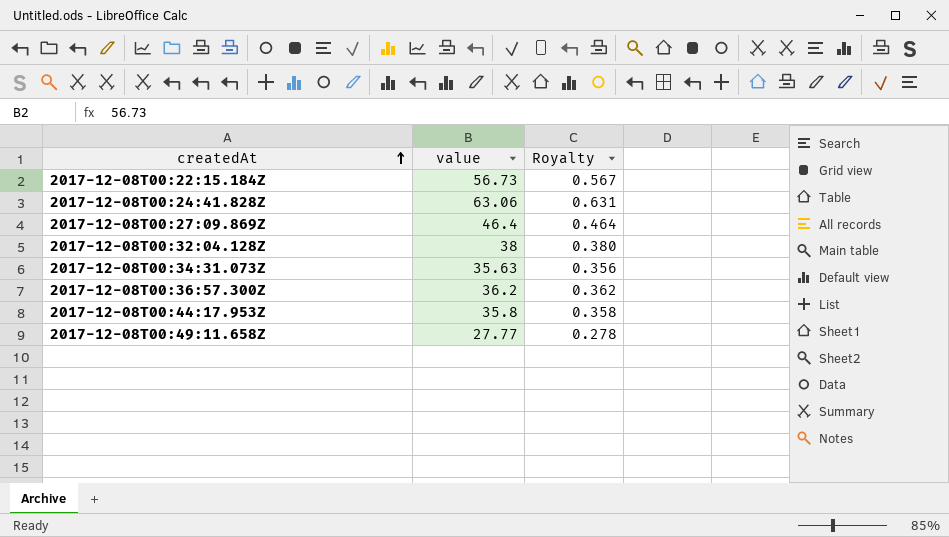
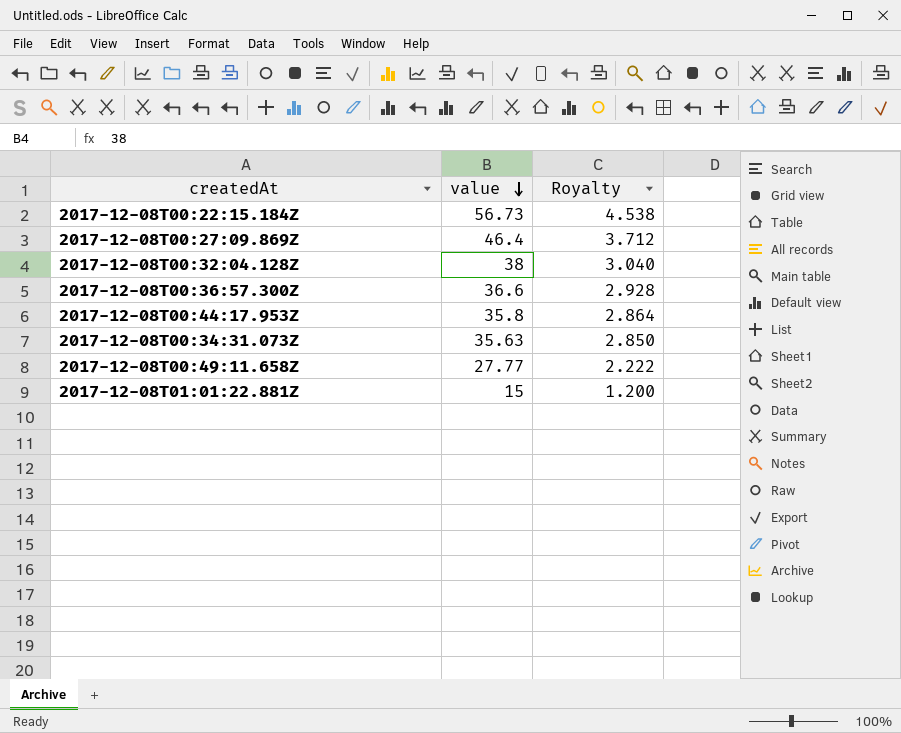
row order: createdAt ascending -> value descending
column Royalty | formula: [value] * 0.01 -> [value] * 0.08
row 2017-12-08T00:24:41.828Z: 63.06 | 0.631 -> none
2017-12-08T00:36:57.300Z | value: 36.2 -> 36.6
row 2017-12-08T01:01:22.881Z: none -> 15 | 1.200

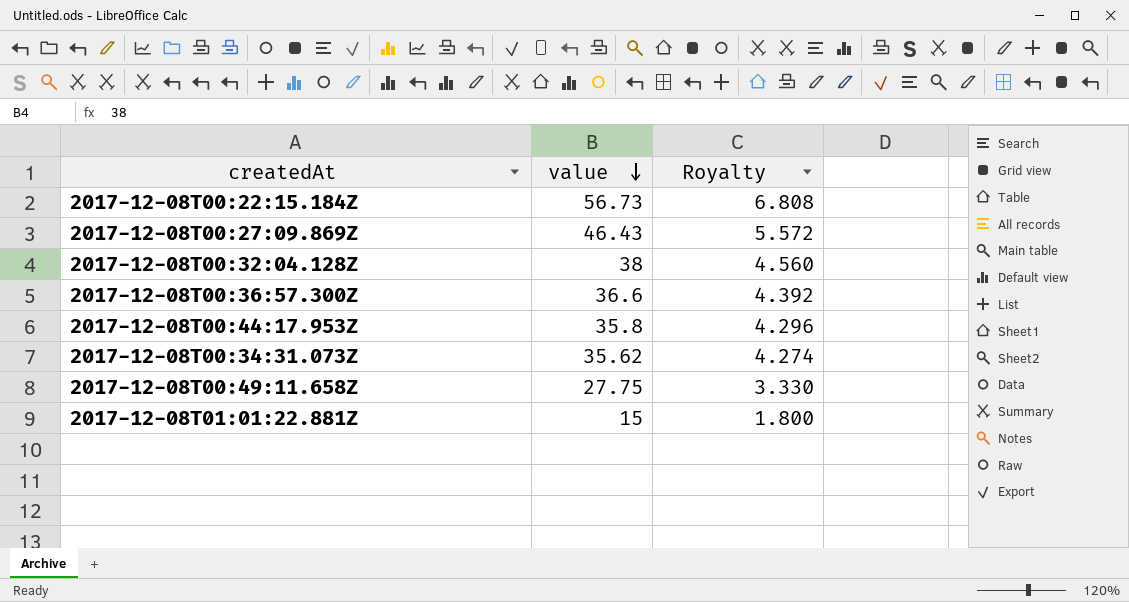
column Royalty | formula: [value] * 0.08 -> [value] * 0.12
2017-12-08T00:27:09.869Z | value: 46.4 -> 46.43
2017-12-08T00:34:31.073Z | value: 35.63 -> 35.62
2017-12-08T00:49:11.658Z | value: 27.77 -> 27.75

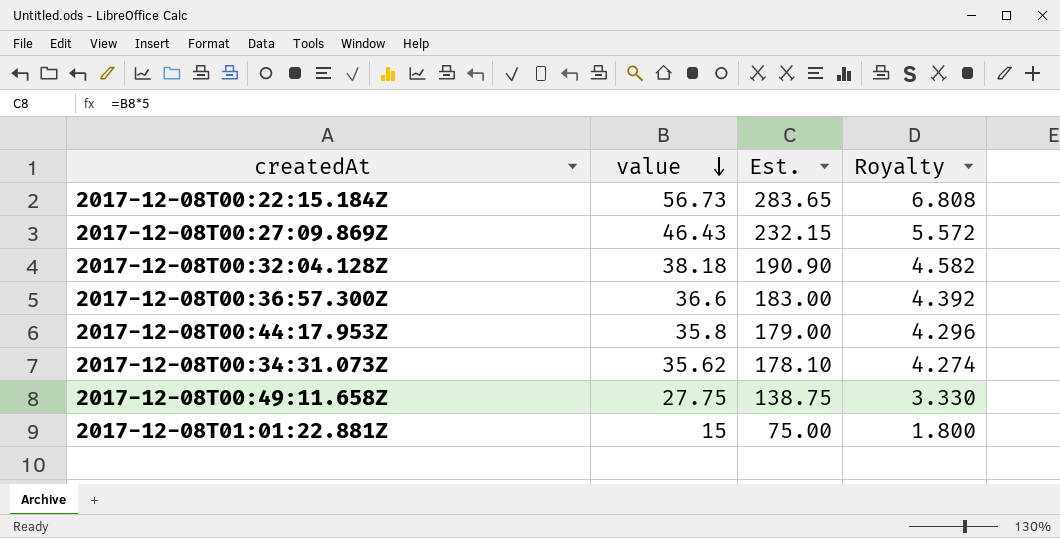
column Est. | formula: none -> [value] * 5
2017-12-08T00:32:04.128Z | value: 38 -> 38.18
2017-12-08T00:32:04.128Z | Royalty: 4.560 -> 4.582

